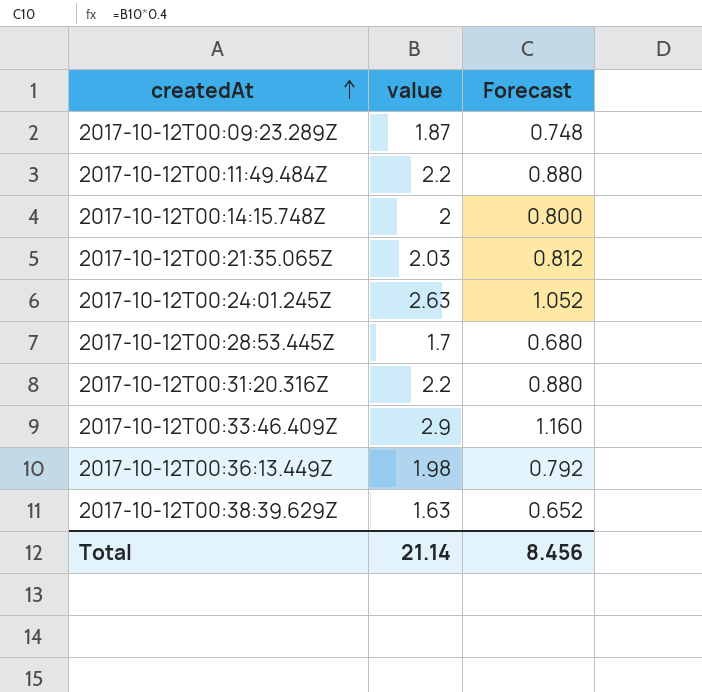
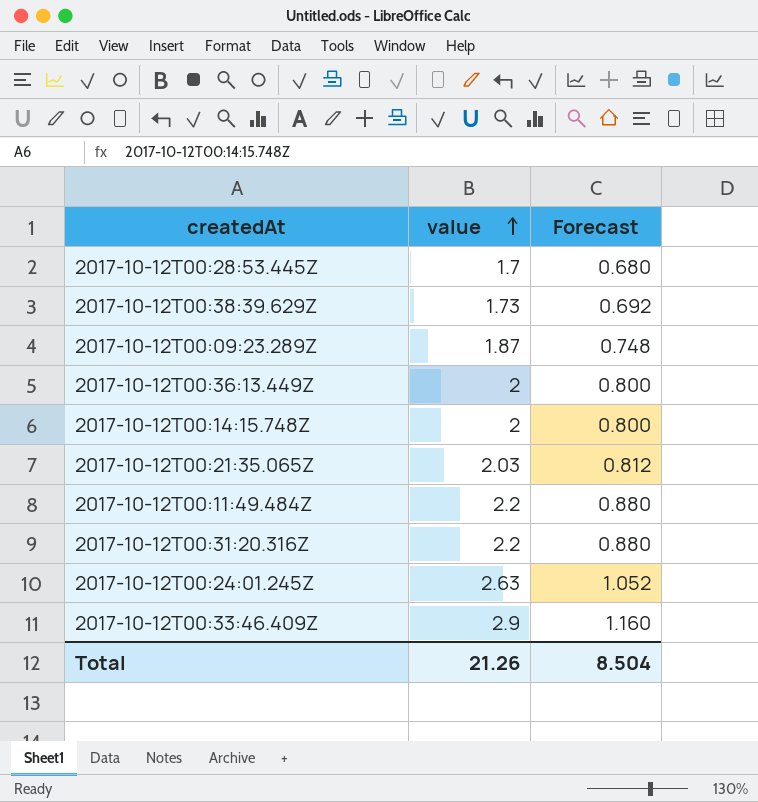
row order: createdAt ascending -> value ascending
2017-10-12T00:38:39.629Z | value: 1.63 -> 1.73
2017-10-12T00:38:39.629Z | Forecast: 0.652 -> 0.692
2017-10-12T00:36:13.449Z | value: 1.98 -> 2
2017-10-12T00:36:13.449Z | Forecast: 0.792 -> 0.800
Total | value: 21.14 -> 21.26
Total | Forecast: 8.456 -> 8.504

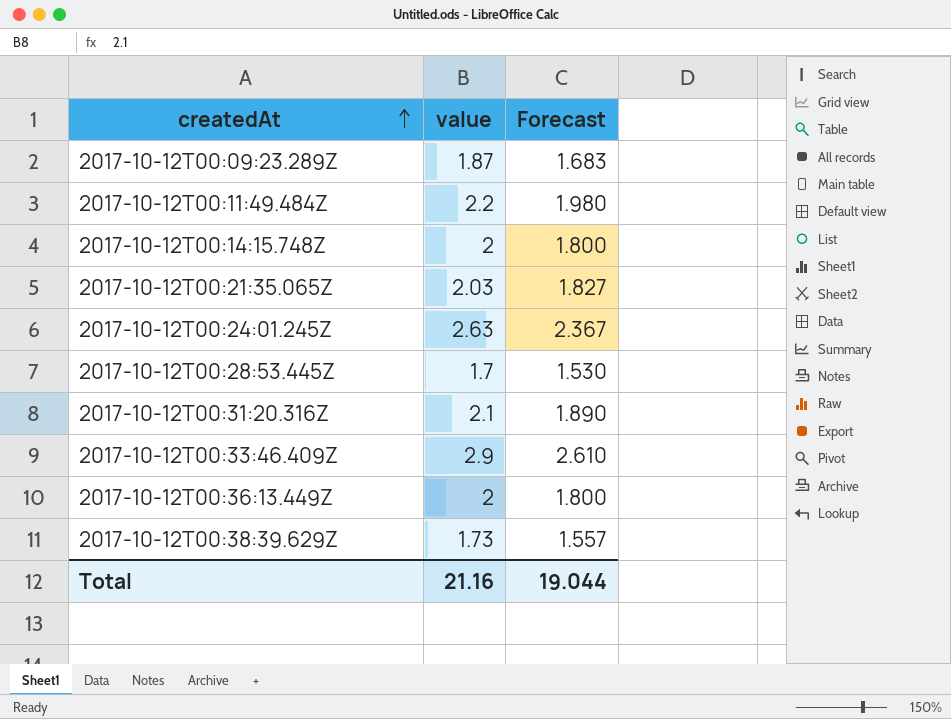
row order: value ascending -> createdAt ascending
column Forecast | formula: [value] * 0.4 -> [value] * 0.9
2017-10-12T00:31:20.316Z | value: 2.2 -> 2.1
Total | value: 21.26 -> 21.16
Total | Forecast: 8.504 -> 19.044

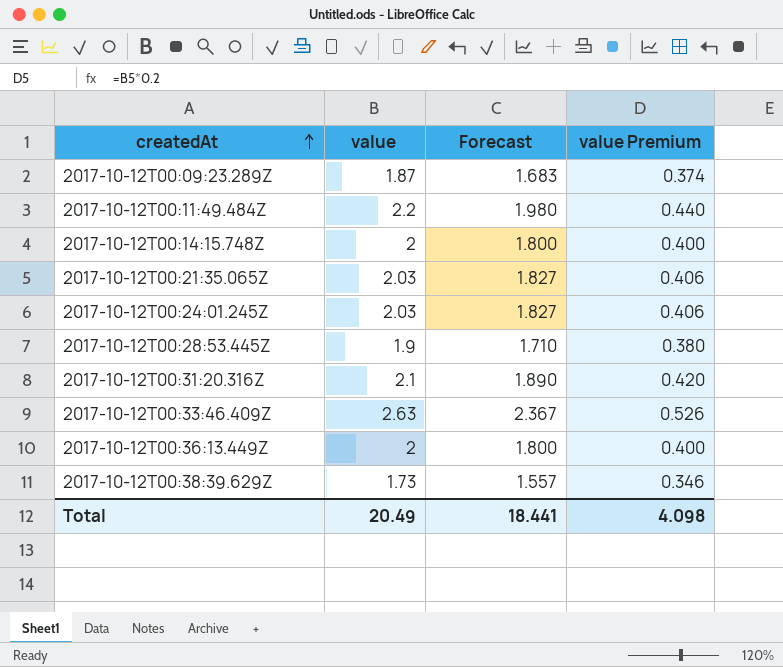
column value Premium | formula: none -> [value] * 0.2
2017-10-12T00:24:01.245Z | value: 2.63 -> 2.03
2017-10-12T00:24:01.245Z | Forecast: 2.367 -> 1.827
2017-10-12T00:28:53.445Z | value: 1.7 -> 1.9
2017-10-12T00:28:53.445Z | Forecast: 1.530 -> 1.710
2017-10-12T00:33:46.409Z | value: 2.9 -> 2.63
2017-10-12T00:33:46.409Z | Forecast: 2.610 -> 2.367
Total | value: 21.16 -> 20.49
Total | Forecast: 19.044 -> 18.441

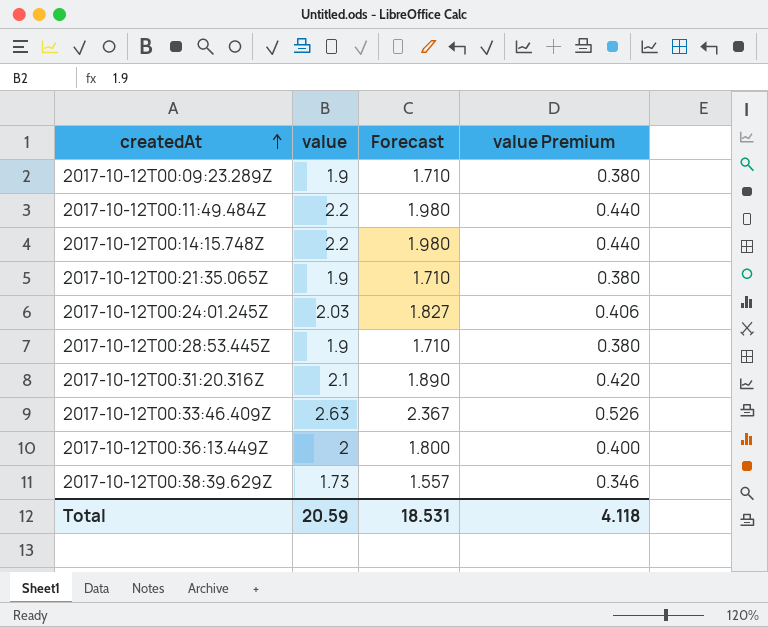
2017-10-12T00:09:23.289Z | value: 1.87 -> 1.9
2017-10-12T00:09:23.289Z | Forecast: 1.683 -> 1.710
2017-10-12T00:09:23.289Z | value Premium: 0.374 -> 0.380
2017-10-12T00:14:15.748Z | value: 2 -> 2.2
2017-10-12T00:14:15.748Z | Forecast: 1.800 -> 1.980
2017-10-12T00:14:15.748Z | value Premium: 0.400 -> 0.440
2017-10-12T00:21:35.065Z | value: 2.03 -> 1.9
2017-10-12T00:21:35.065Z | Forecast: 1.827 -> 1.710
2017-10-12T00:21:35.065Z | value Premium: 0.406 -> 0.380
Total | value: 20.49 -> 20.59
Total | Forecast: 18.441 -> 18.531
Total | value Premium: 4.098 -> 4.118

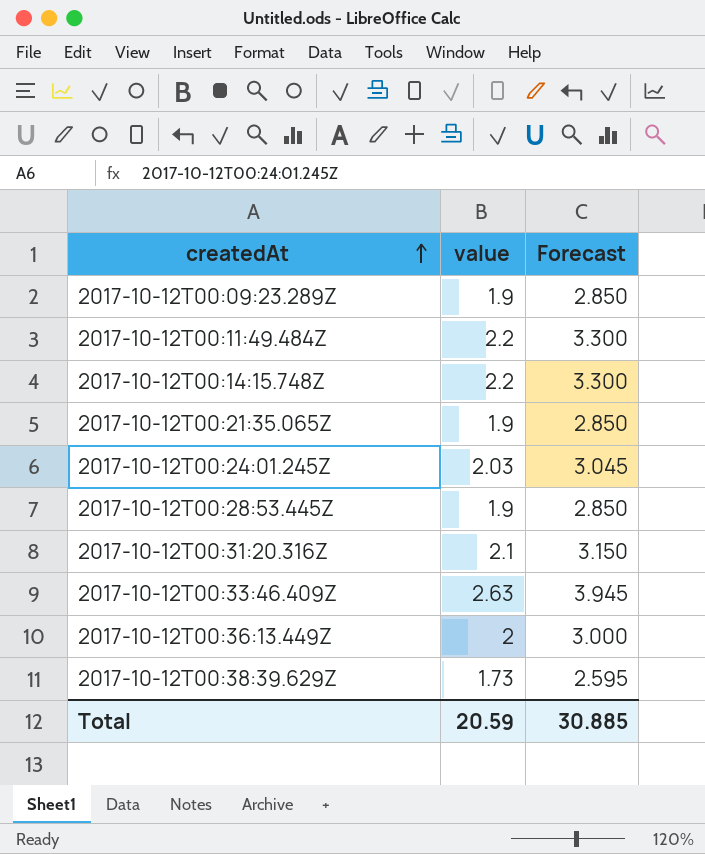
column value Premium | formula: [value] * 0.2 -> none
column Forecast | formula: [value] * 0.9 -> [value] * 1.5
Total | Forecast: 18.531 -> 30.885

